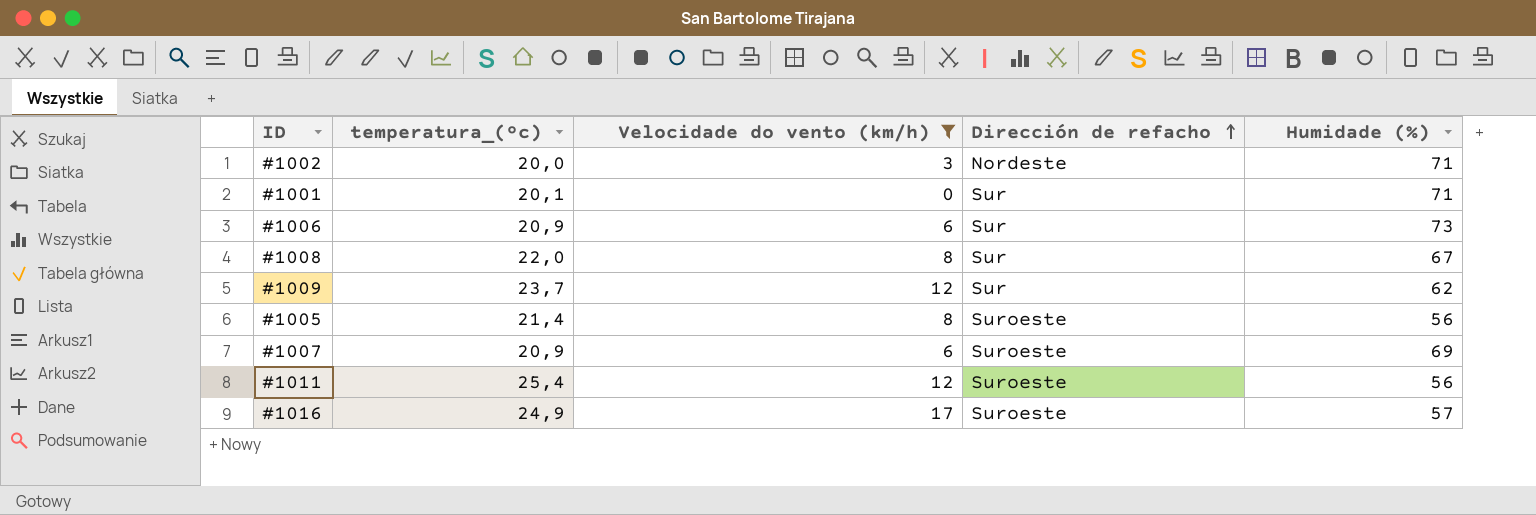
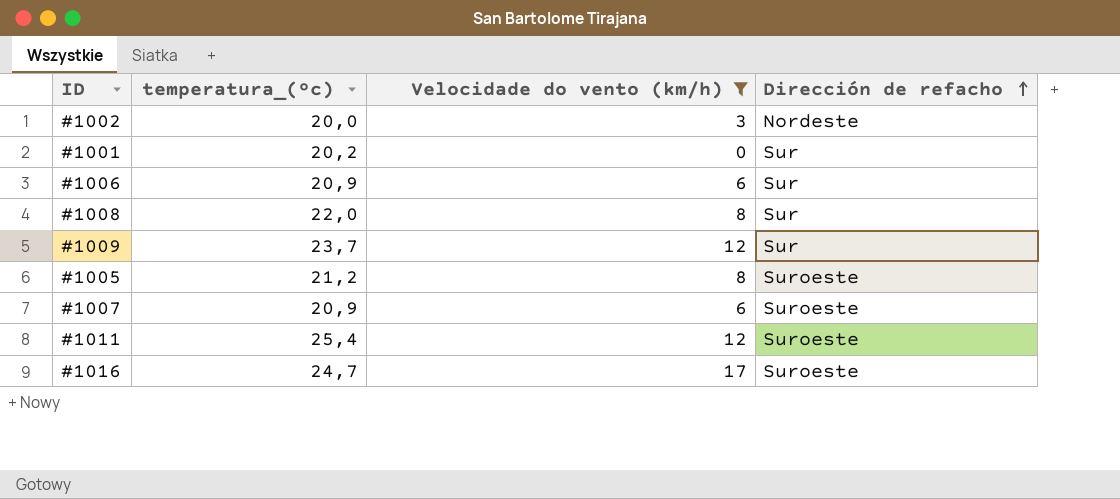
column Humidade (%) | position: 5 -> none
#1001 | temperatura_(ºc): 20,1 -> 20,2
#1005 | temperatura_(ºc): 21,4 -> 21,2
#1016 | temperatura_(ºc): 24,9 -> 24,7

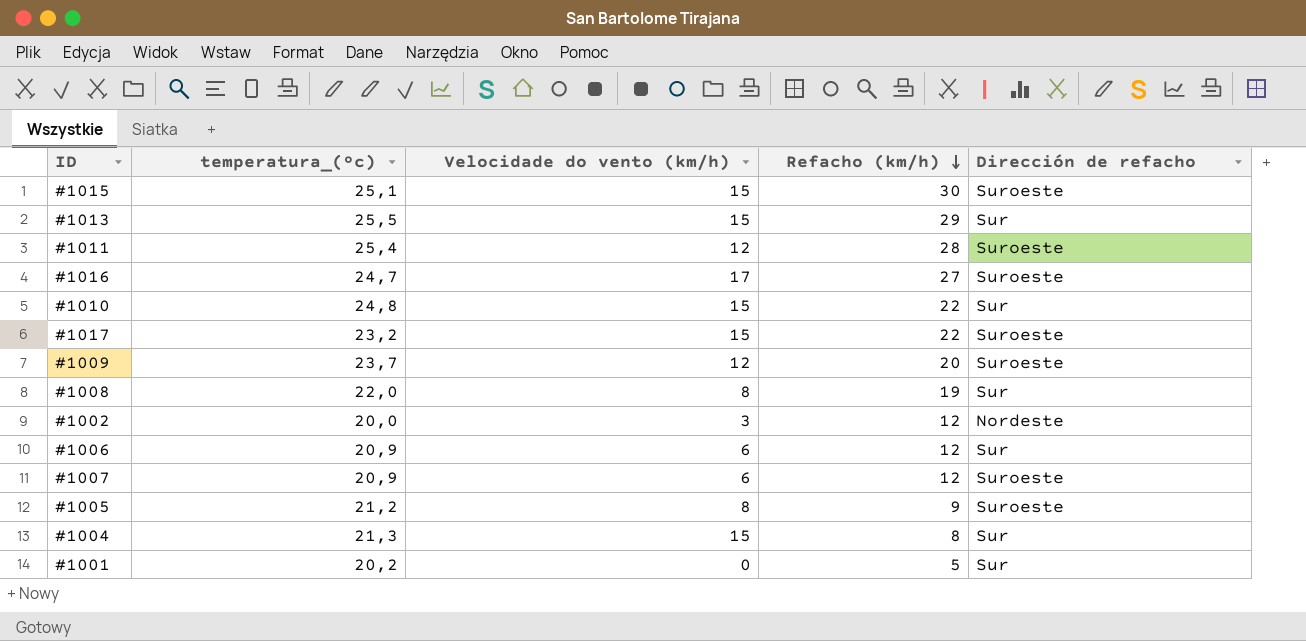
filter: Velocidade do vento (km/h) != 15 -> none
row order: Dirección de refacho ascending -> Refacho (km/h) descending
column Refacho (km/h) | position: none -> 4
#1009 | Dirección de refacho: Sur -> Suroeste

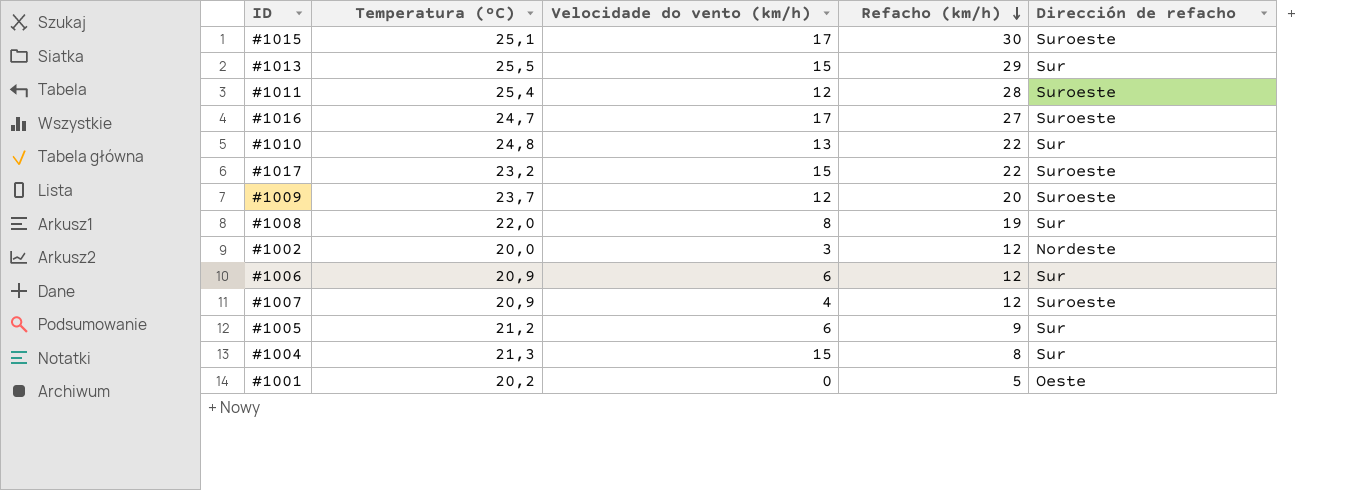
column name: temperatura_(ºc) -> Temperatura (ºC)
#1015 | Velocidade do vento (km/h): 15 -> 17
#1010 | Velocidade do vento (km/h): 15 -> 13
#1007 | Velocidade do vento (km/h): 6 -> 4
#1005 | Velocidade do vento (km/h): 8 -> 6
#1005 | Dirección de refacho: Suroeste -> Sur
#1001 | Dirección de refacho: Sur -> Oeste

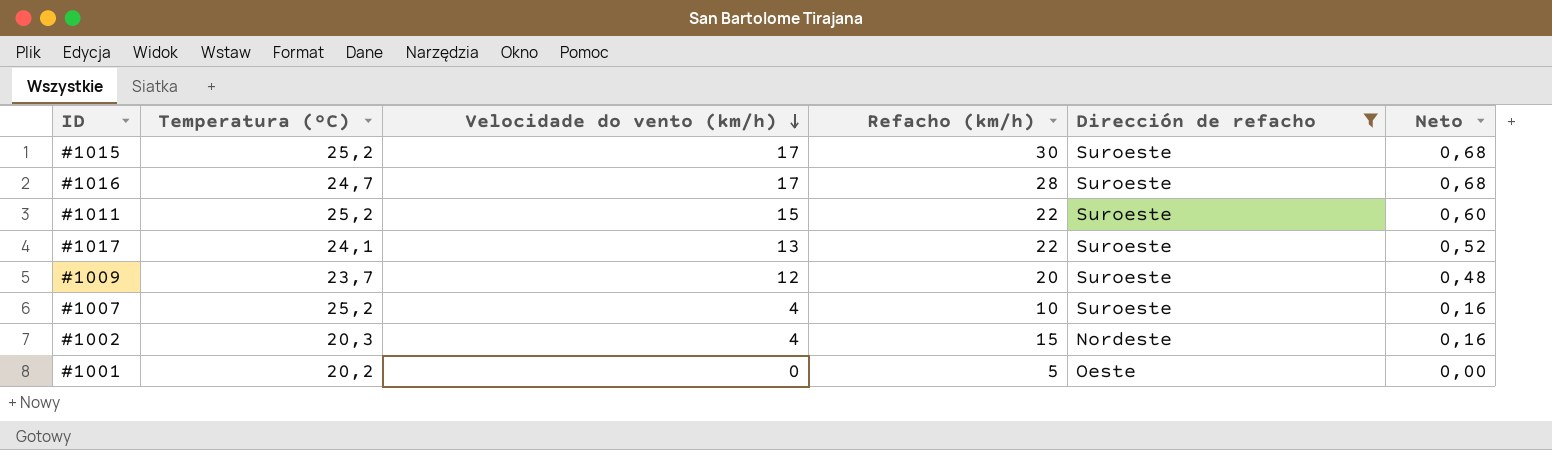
filter: none -> Dirección de refacho != Sur
row order: Refacho (km/h) descending -> Velocidade do vento (km/h) descending
column Neto | formula: none -> [Velocidade do vento (km/h)] * 0,04
#1015 | Temperatura (ºC): 25,1 -> 25,2
#1016 | Refacho (km/h): 27 -> 28
#1011 | Temperatura (ºC): 25,4 -> 25,2
#1011 | Velocidade do vento (km/h): 12 -> 15
#1011 | Refacho (km/h): 28 -> 22
#1017 | Temperatura (ºC): 23,2 -> 24,1
#1017 | Velocidade do vento (km/h): 15 -> 13
#1007 | Temperatura (ºC): 20,9 -> 25,2
#1007 | Refacho (km/h): 12 -> 10
#1002 | Temperatura (ºC): 20,0 -> 20,3
#1002 | Velocidade do vento (km/h): 3 -> 4
#1002 | Refacho (km/h): 12 -> 15

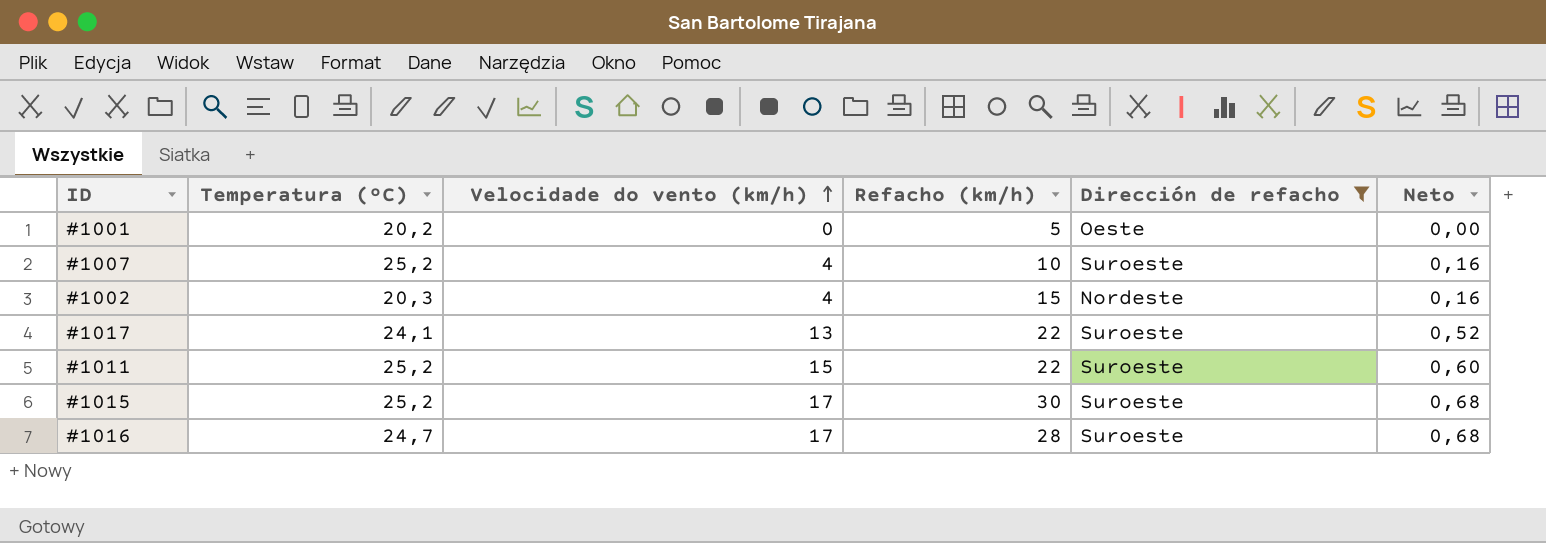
row order: Velocidade do vento (km/h) descending -> Velocidade do vento (km/h) ascending
row #1009: 23,7 | 12 | 20 | Suroeste | 0,48 -> none

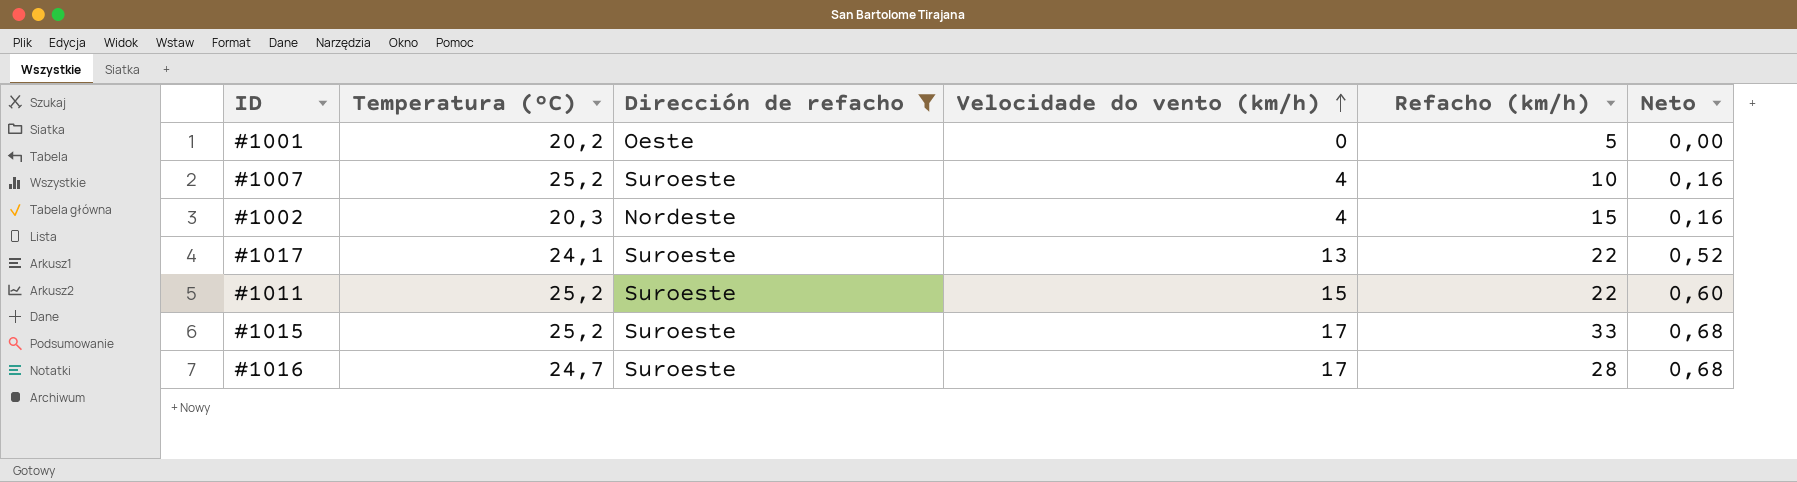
column Dirección de refacho | position: 5 -> 3
#1015 | Refacho (km/h): 30 -> 33

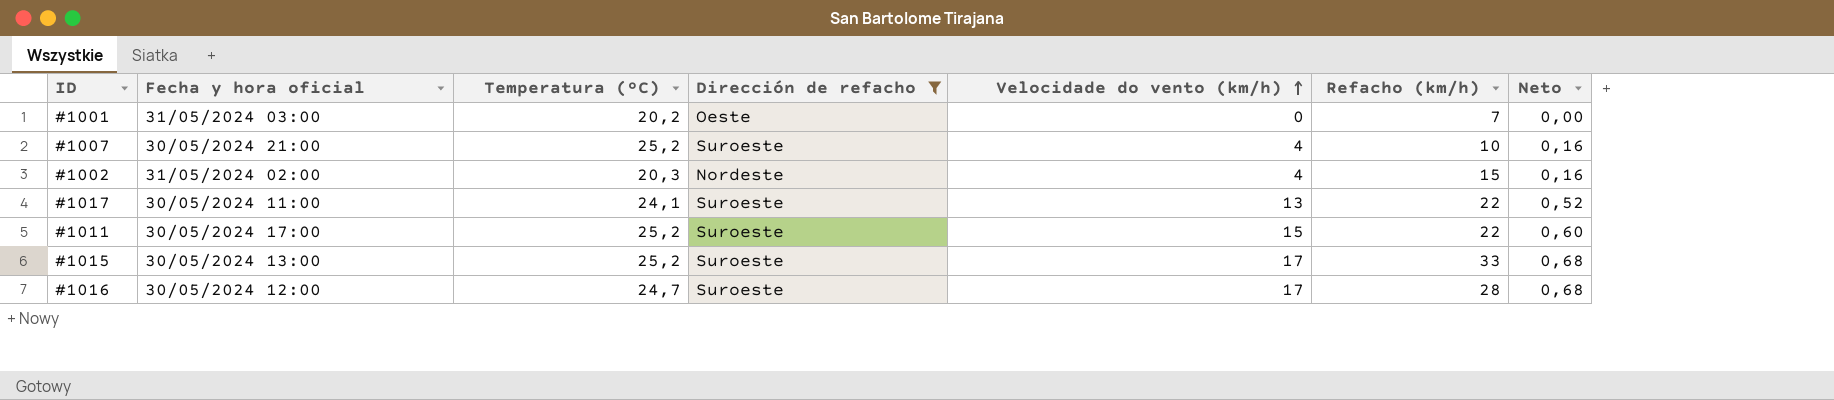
column Fecha y hora oficial | position: none -> 2
#1001 | Refacho (km/h): 5 -> 7

